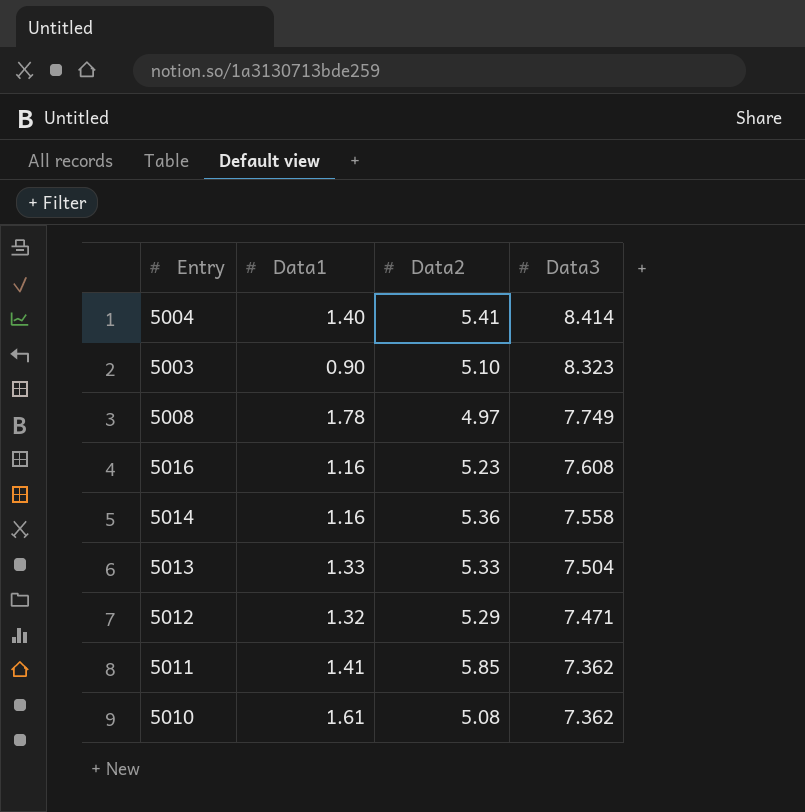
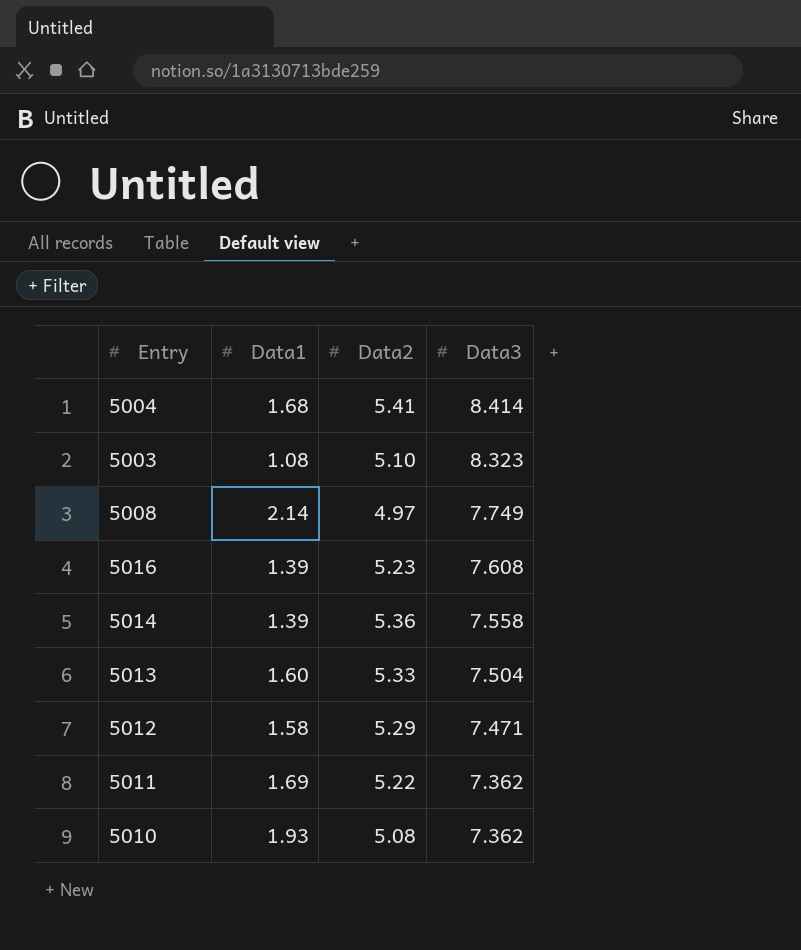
5004 | Data1: 1.40 -> 1.68
5003 | Data1: 0.90 -> 1.08
5008 | Data1: 1.78 -> 2.14
5016 | Data1: 1.16 -> 1.39
5014 | Data1: 1.16 -> 1.39
5013 | Data1: 1.33 -> 1.60
5012 | Data1: 1.32 -> 1.58
5011 | Data1: 1.41 -> 1.69
5011 | Data2: 5.85 -> 5.22
5010 | Data1: 1.61 -> 1.93

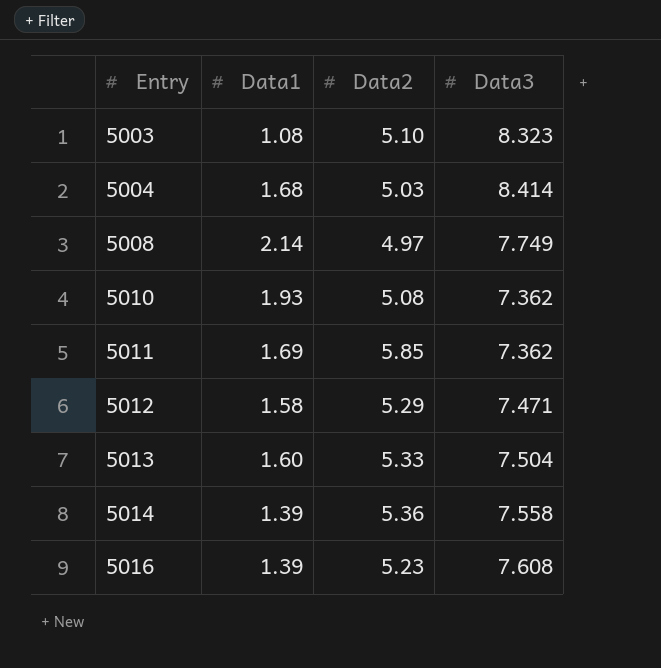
row order: Data3 descending -> Entry ascending
5004 | Data2: 5.41 -> 5.03
5011 | Data2: 5.22 -> 5.85

